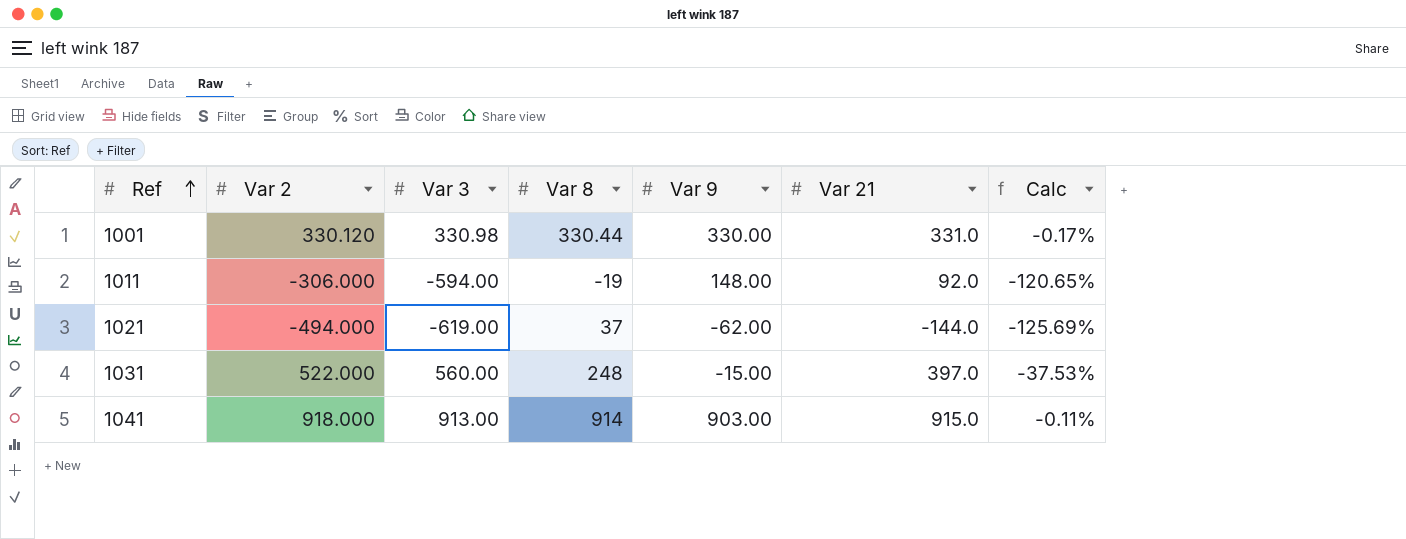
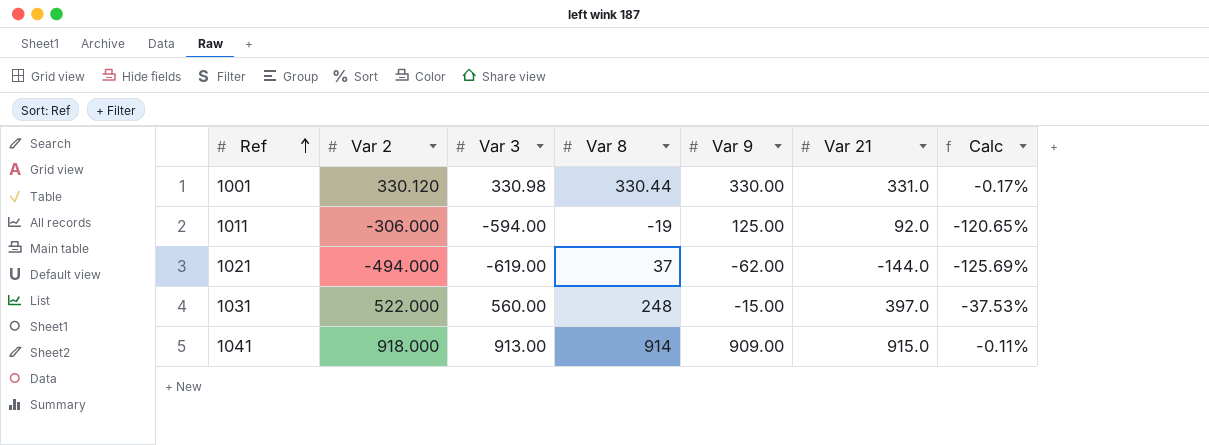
1011 | Var 9: 148.00 -> 125.00
1041 | Var 9: 903.00 -> 909.00

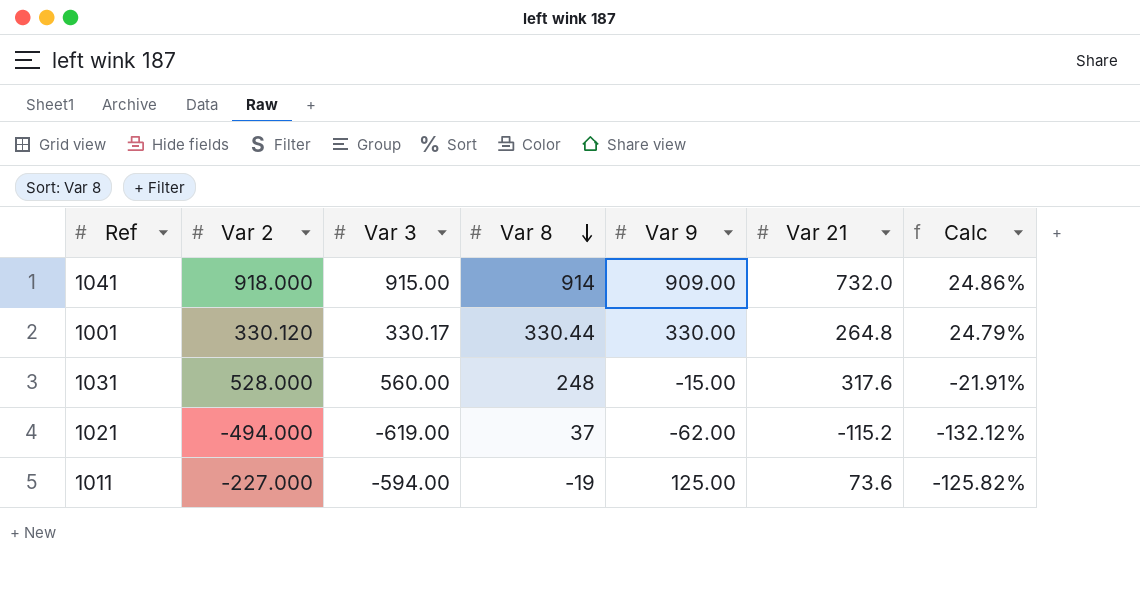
row order: Ref ascending -> Var 8 descending
1041 | Var 3: 913.00 -> 915.00
1041 | Var 21: 915.0 -> 732.0
1041 | Calc: -0.11% -> 24.86%
1001 | Var 3: 330.98 -> 330.17
1001 | Var 21: 331.0 -> 264.8
1001 | Calc: -0.17% -> 24.79%
1031 | Var 2: 522.000 -> 528.000
1031 | Var 21: 397.0 -> 317.6
1031 | Calc: -37.53% -> -21.91%
1021 | Var 21: -144.0 -> -115.2
1021 | Calc: -125.69% -> -132.12%
1011 | Var 2: -306.000 -> -227.000
1011 | Var 21: 92.0 -> 73.6
1011 | Calc: -120.65% -> -125.82%

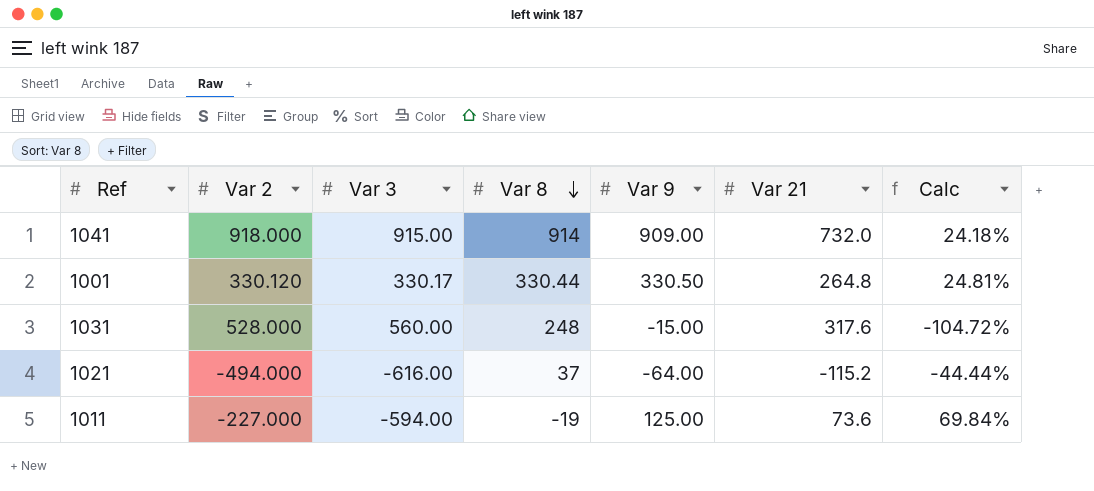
column Calc | formula: ([Var 8] - [Var 21]) / [Var 21] -> ([Var 9] - [Var 21]) / [Var 21]
1001 | Var 9: 330.00 -> 330.50
1021 | Var 3: -619.00 -> -616.00
1021 | Var 9: -62.00 -> -64.00

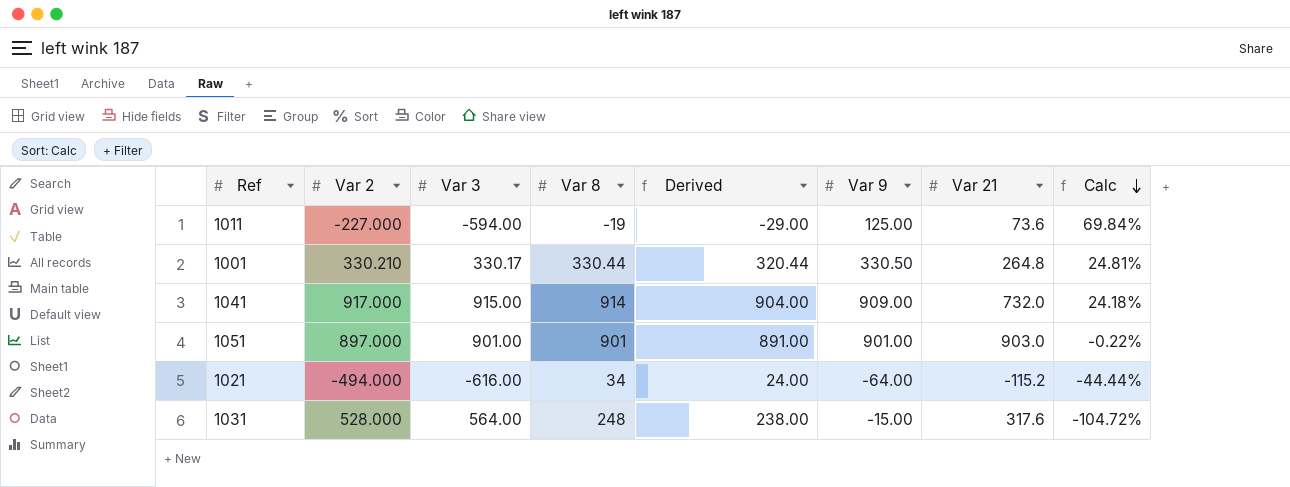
row order: Var 8 descending -> Calc descending
column Derived | formula: none -> [Var 8] - 10
1001 | Var 2: 330.120 -> 330.210
1041 | Var 2: 918.000 -> 917.000
row 1051: none -> 897.000 | 901.00 | 901 | 891.00 | 901.00 | 903.0 | -0.22%
1021 | Var 8: 37 -> 34
1031 | Var 3: 560.00 -> 564.00

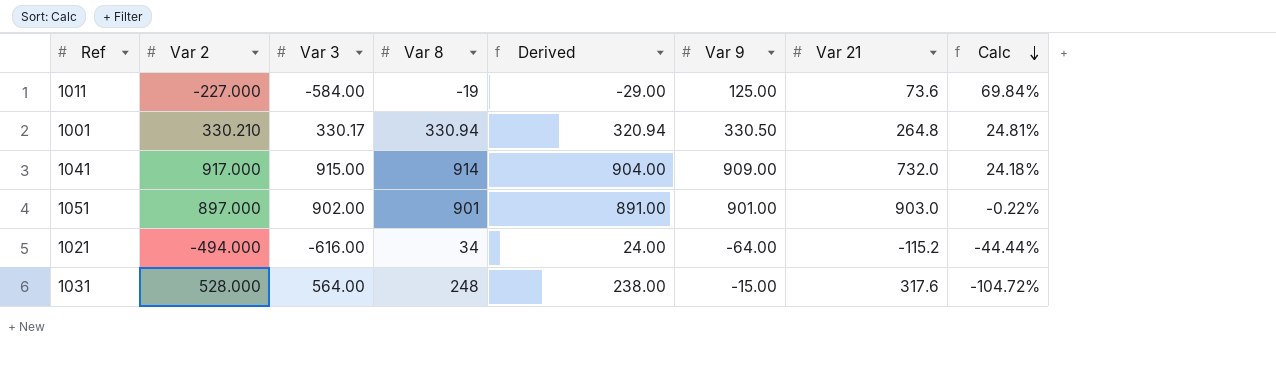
1011 | Var 3: -594.00 -> -584.00
1001 | Var 8: 330.44 -> 330.94
1001 | Derived: 320.44 -> 320.94
1051 | Var 3: 901.00 -> 902.00

